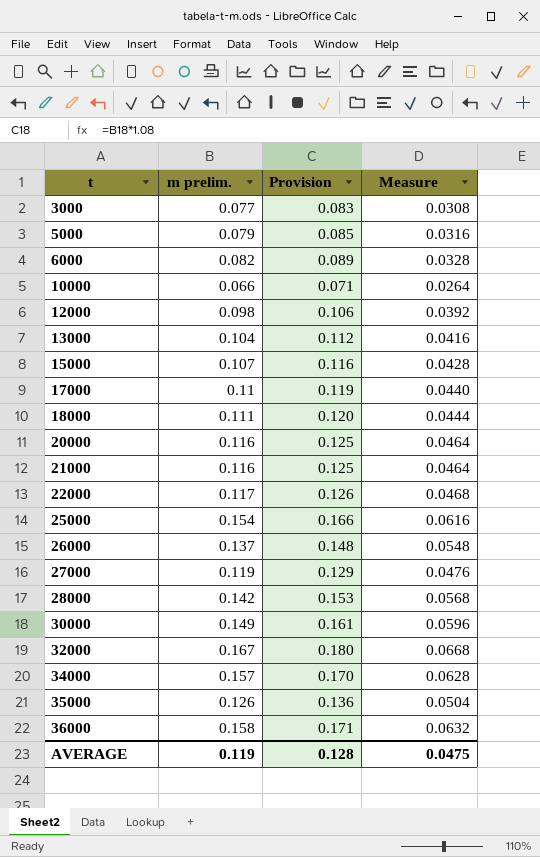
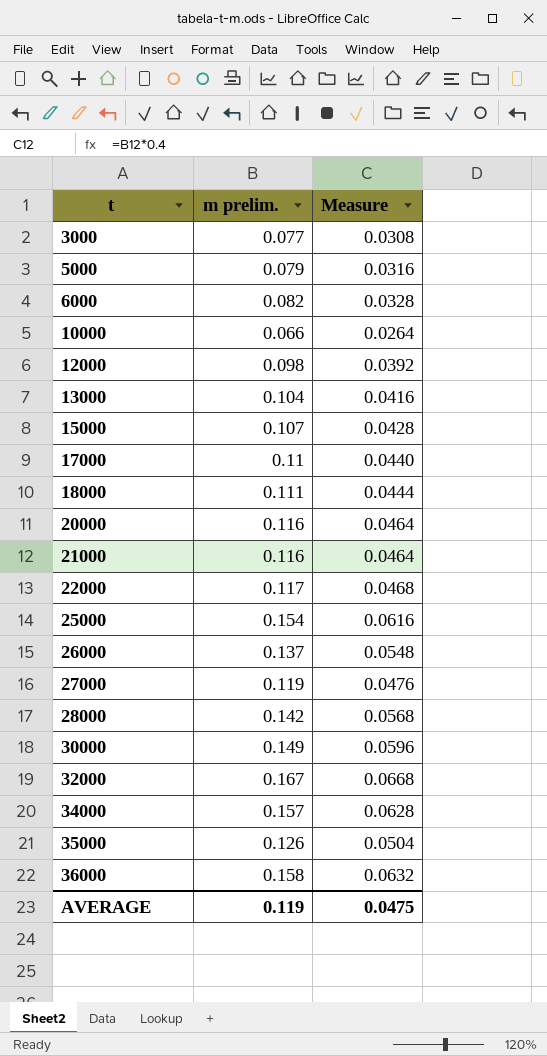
column Provision | formula: [m prelim.] * 1.08 -> none

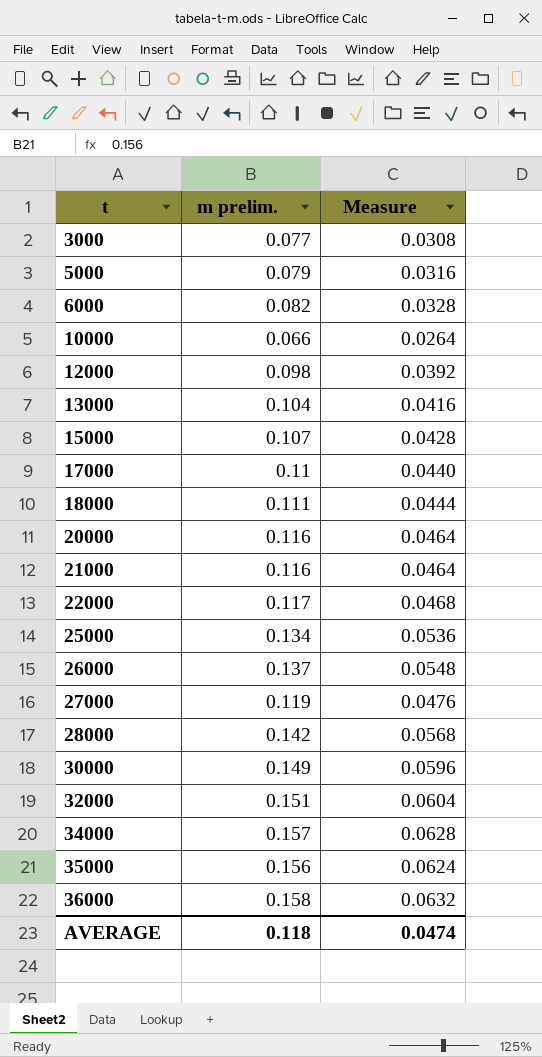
25000 | m prelim.: 0.154 -> 0.134
25000 | Measure: 0.0616 -> 0.0536
32000 | m prelim.: 0.167 -> 0.151
32000 | Measure: 0.0668 -> 0.0604
35000 | m prelim.: 0.126 -> 0.156
35000 | Measure: 0.0504 -> 0.0624
AVERAGE | m prelim.: 0.119 -> 0.118
AVERAGE | Measure: 0.0475 -> 0.0474

